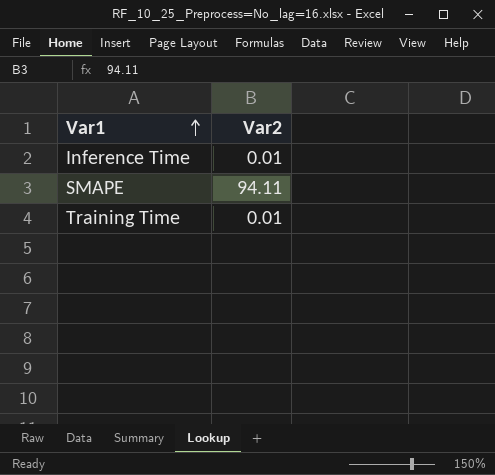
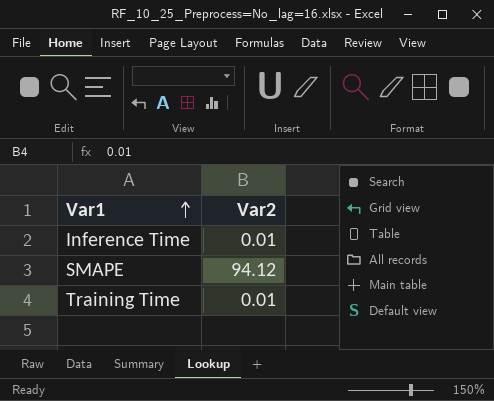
SMAPE | Var2: 94.11 -> 94.12

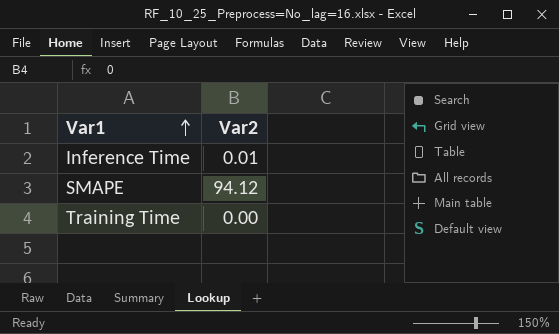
Training Time | Var2: 0.01 -> 0.00

